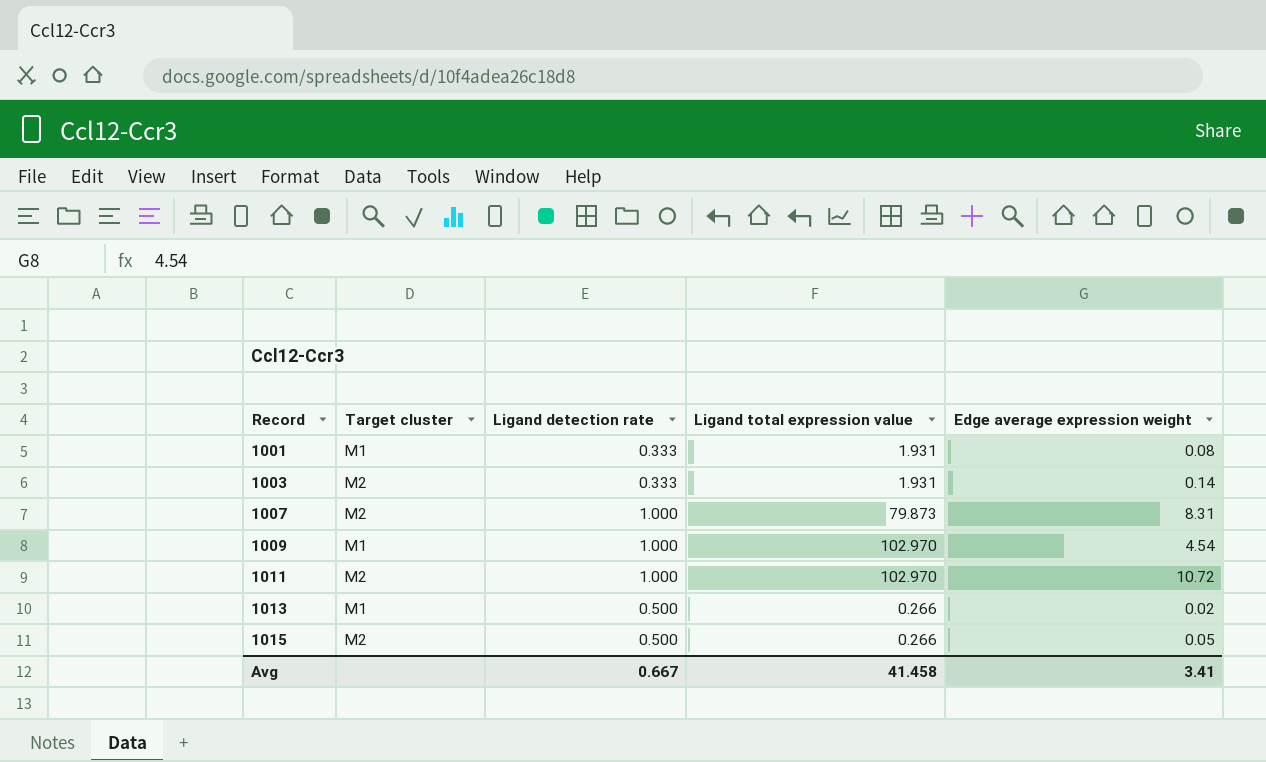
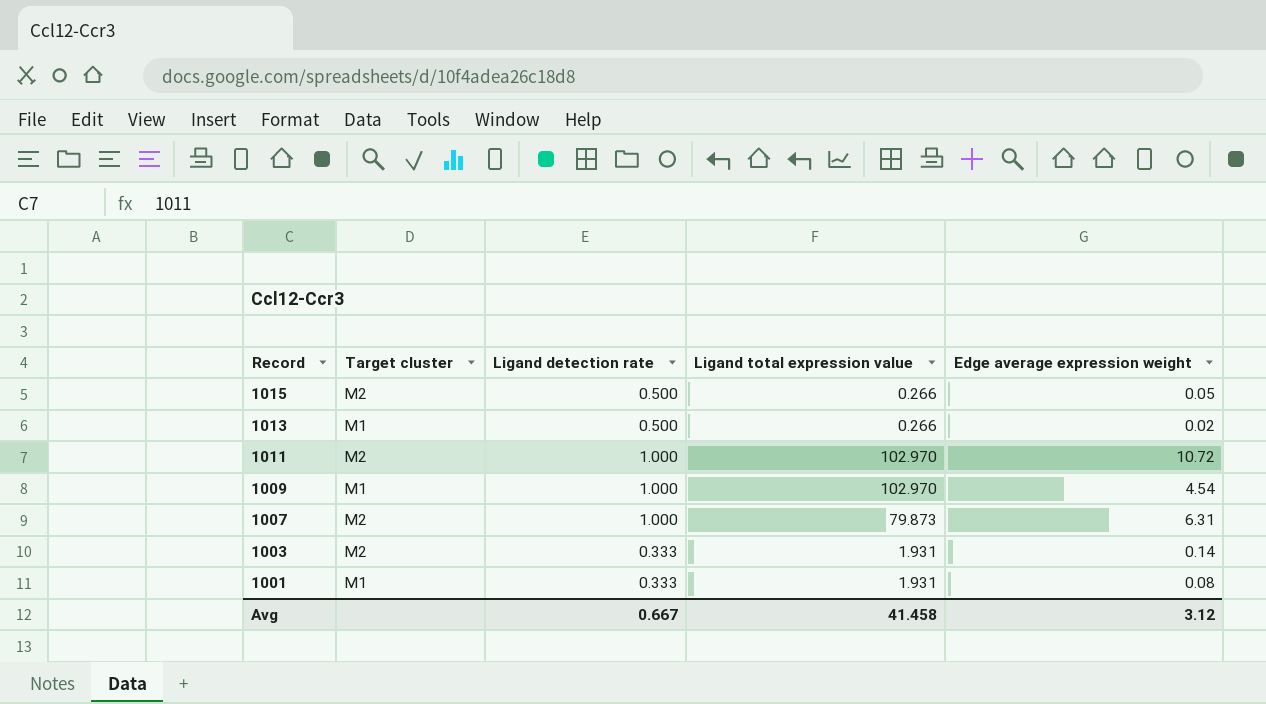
row order: Record ascending -> Record descending
1007 | Edge average expression weight: 8.31 -> 6.31
Avg | Edge average expression weight: 3.41 -> 3.12

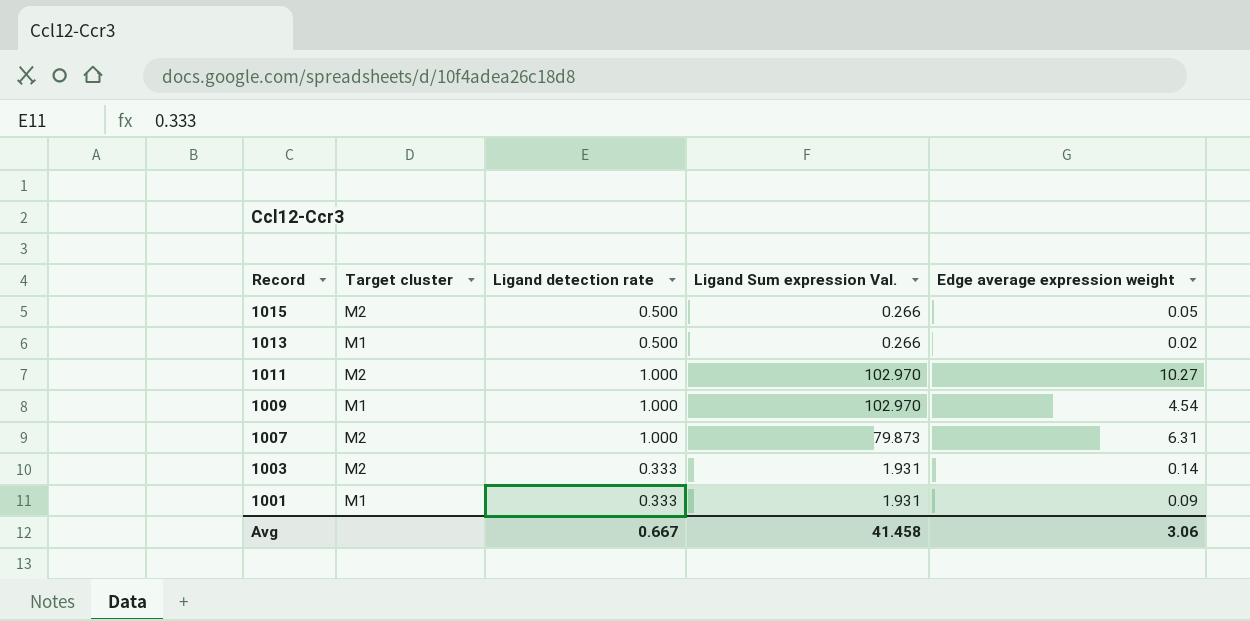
column name: Ligand total expression value -> Ligand Sum expression Val.
1011 | Edge average expression weight: 10.72 -> 10.27
1001 | Edge average expression weight: 0.08 -> 0.09
Avg | Edge average expression weight: 3.12 -> 3.06

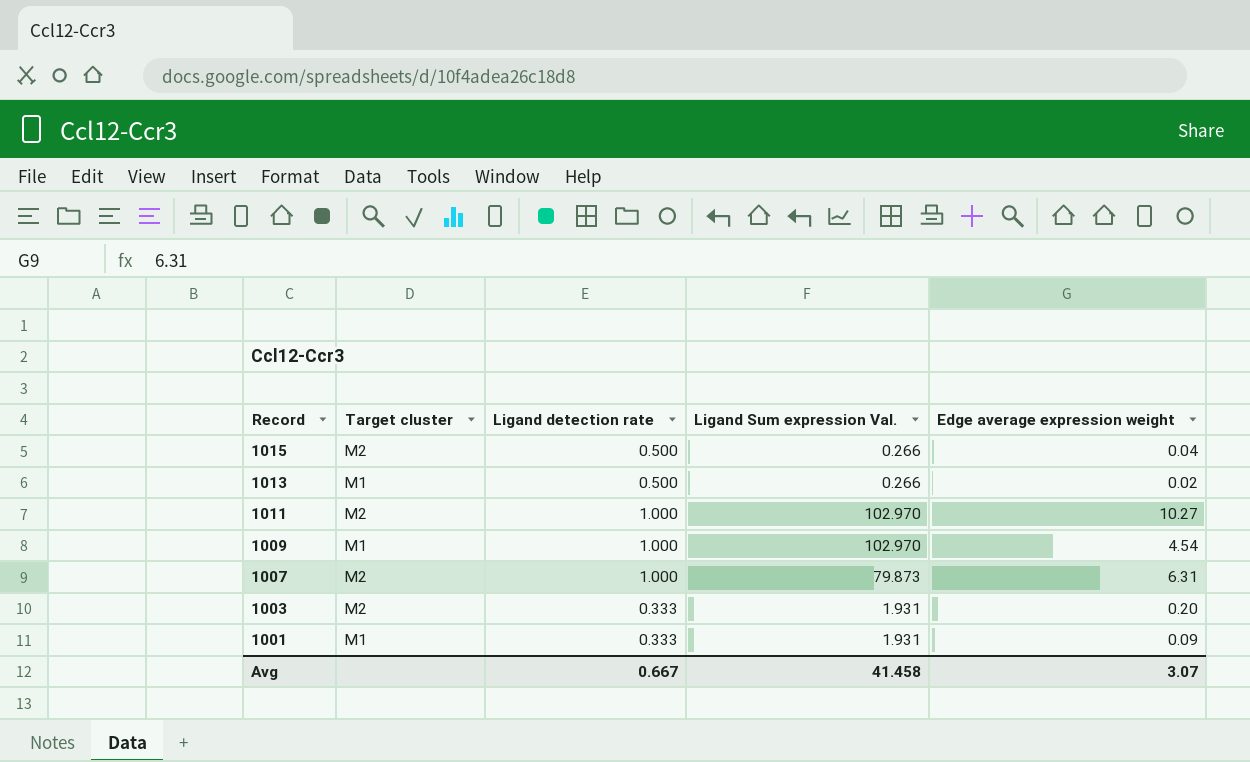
1015 | Edge average expression weight: 0.05 -> 0.04
1003 | Edge average expression weight: 0.14 -> 0.20
Avg | Edge average expression weight: 3.06 -> 3.07

